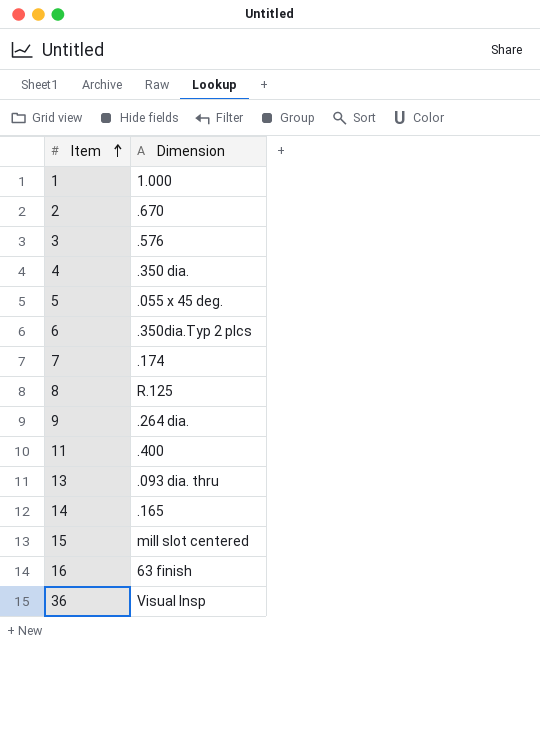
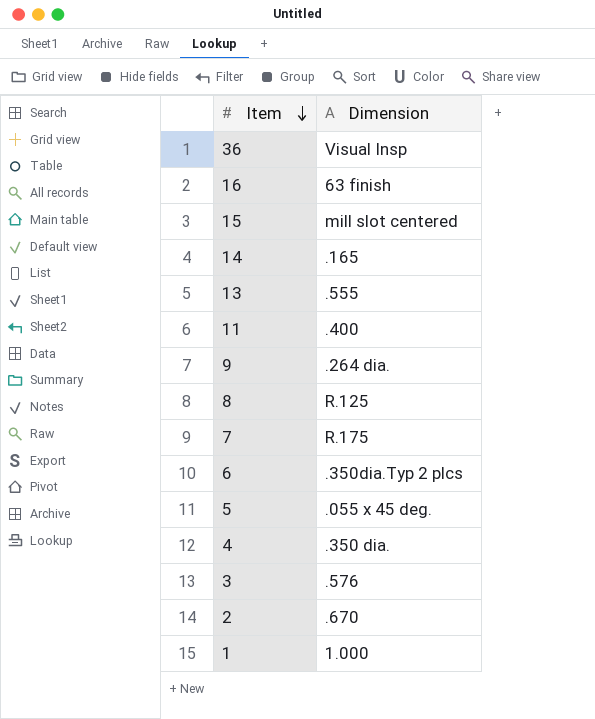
row order: Item ascending -> Item descending
13 | Dimension: .093 dia. thru -> .555
7 | Dimension: .174 -> R.175

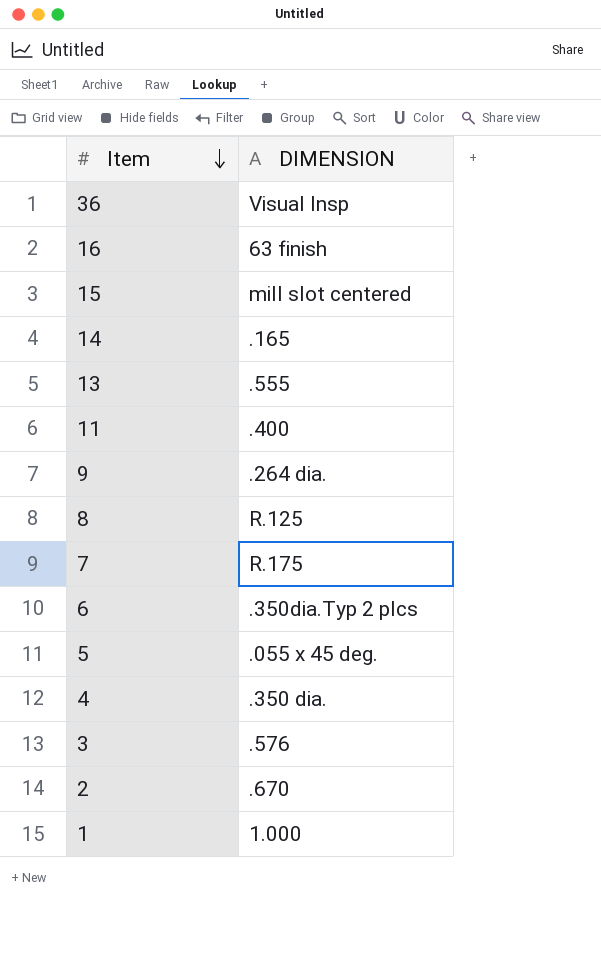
column name: Dimension -> DIMENSION

